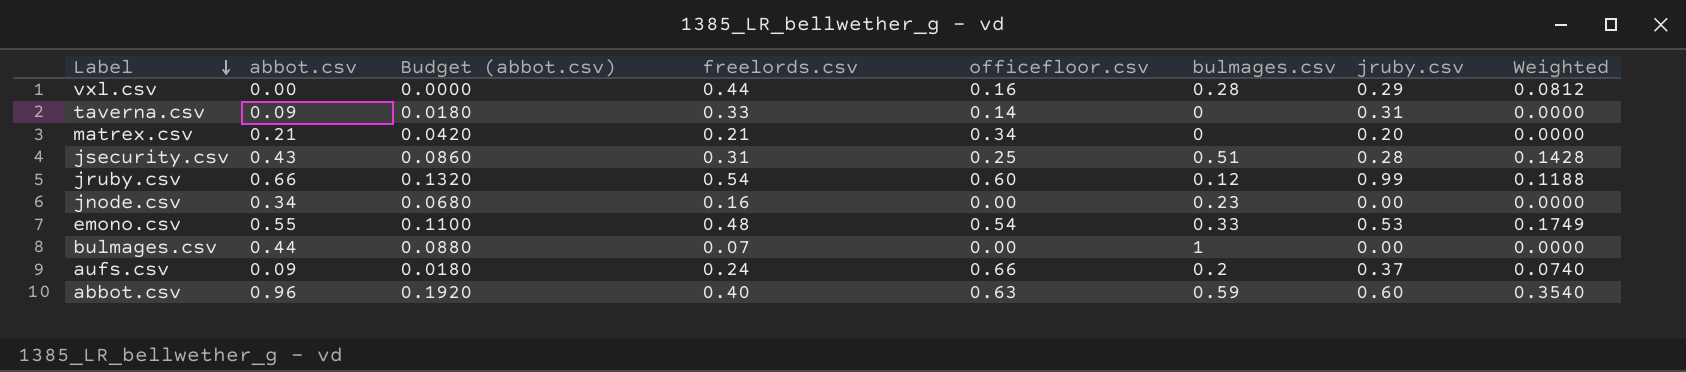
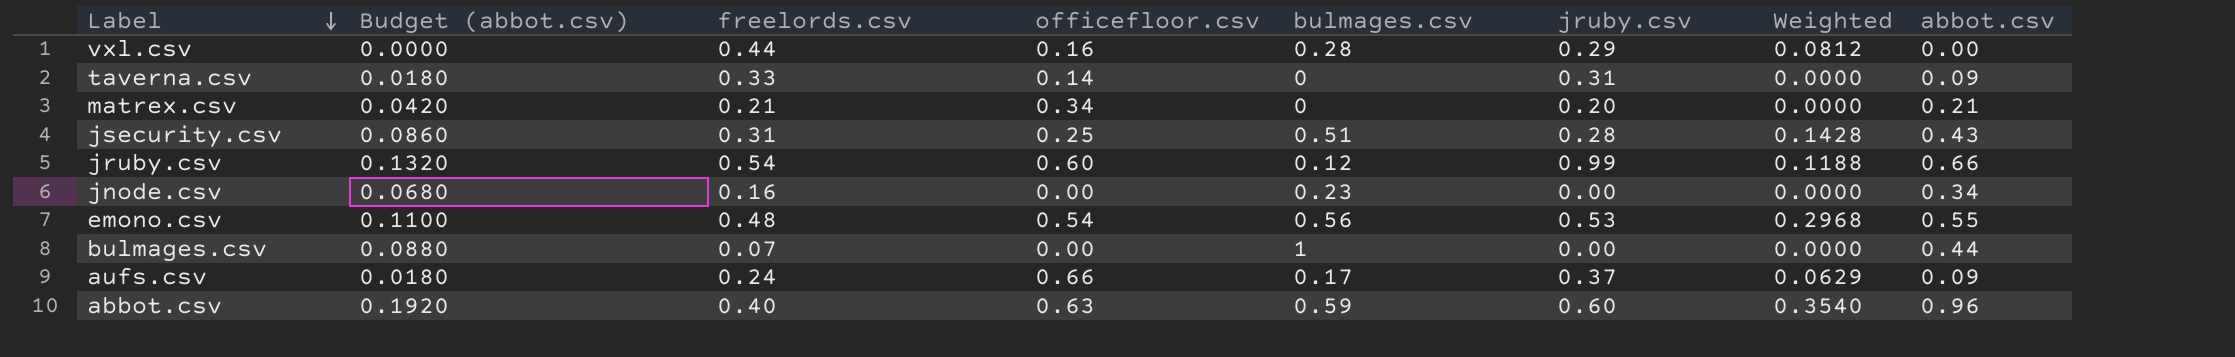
column abbot.csv | position: 2 -> 8
emono.csv | bulmages.csv: 0.33 -> 0.56
emono.csv | Weighted: 0.1749 -> 0.2968
aufs.csv | bulmages.csv: 0.2 -> 0.17
aufs.csv | Weighted: 0.0740 -> 0.0629

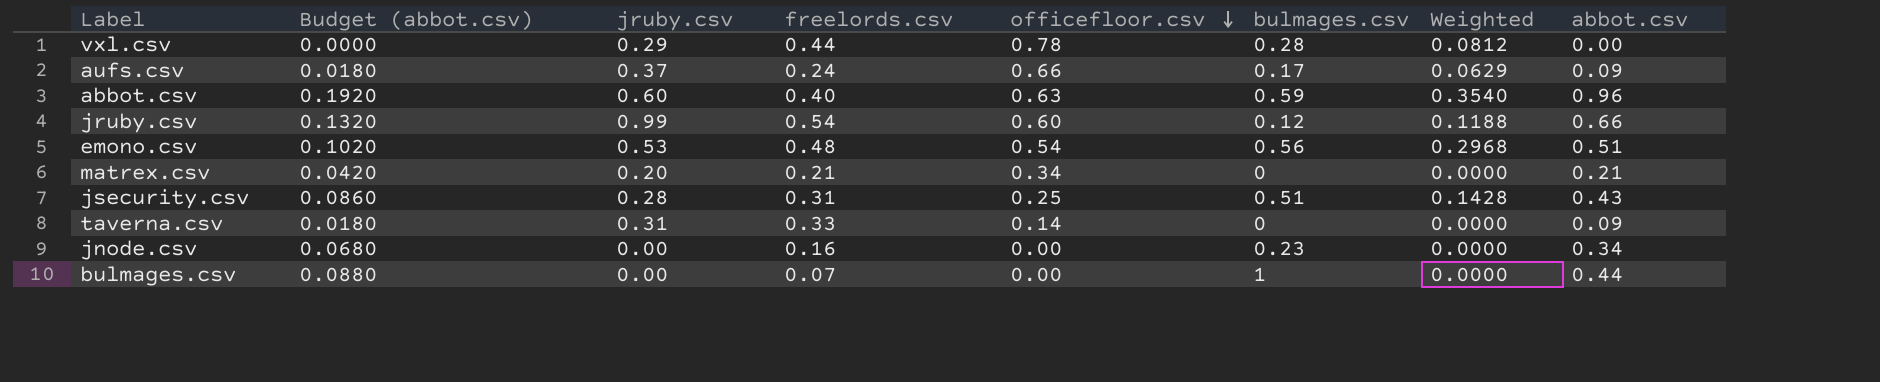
row order: Label descending -> officefloor.csv descending
column jruby.csv | position: 6 -> 3
vxl.csv | officefloor.csv: 0.16 -> 0.78
emono.csv | Budget (abbot.csv): 0.1100 -> 0.1020
emono.csv | abbot.csv: 0.55 -> 0.51

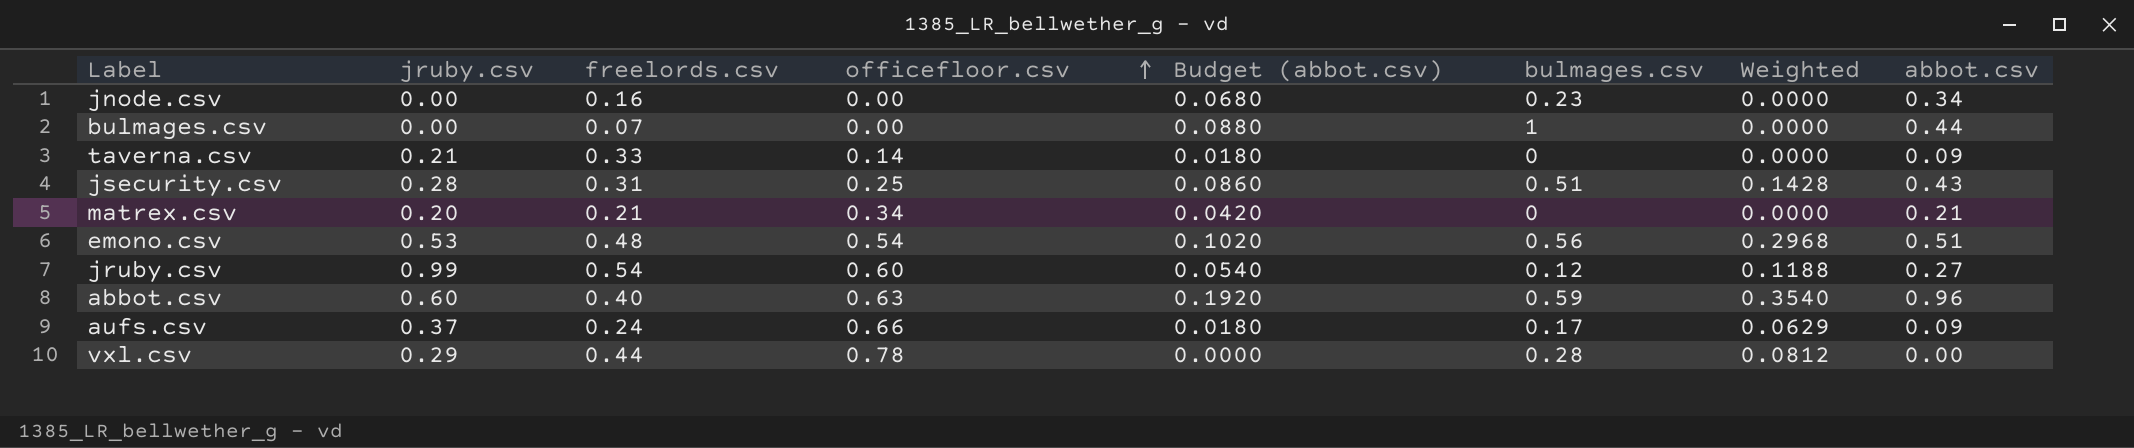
row order: officefloor.csv descending -> officefloor.csv ascending
column Budget (abbot.csv) | position: 2 -> 5
taverna.csv | jruby.csv: 0.31 -> 0.21
jruby.csv | Budget (abbot.csv): 0.1320 -> 0.0540
jruby.csv | abbot.csv: 0.66 -> 0.27

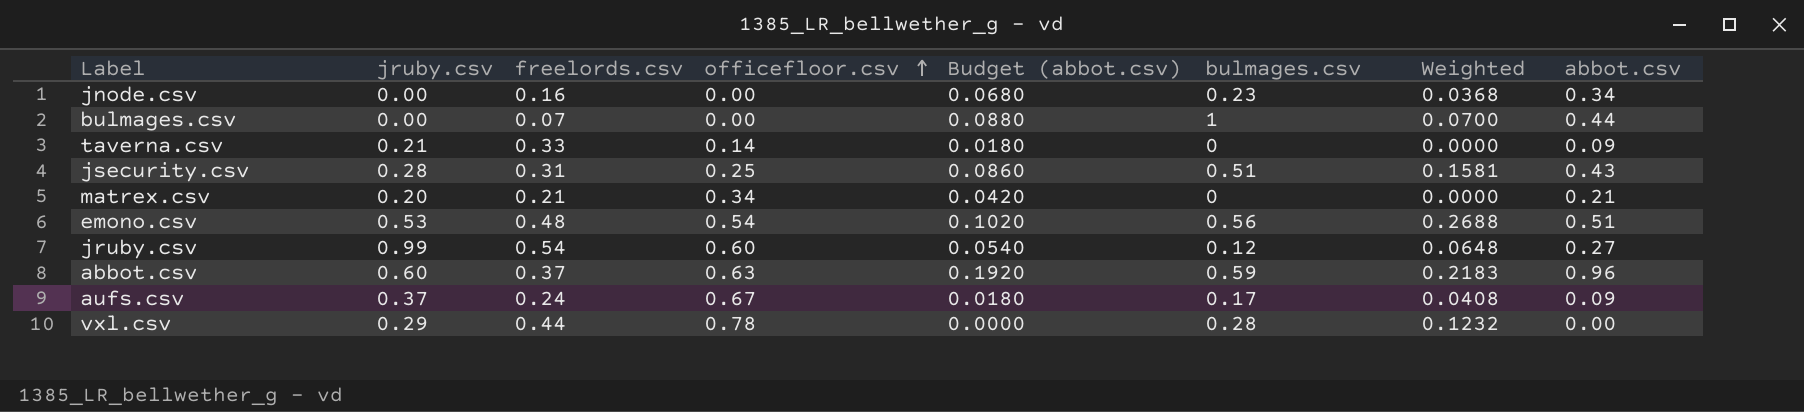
column Weighted | formula: [jruby.csv] * [bulmages.csv] -> [freelords.csv] * [bulmages.csv]
abbot.csv | freelords.csv: 0.40 -> 0.37
aufs.csv | officefloor.csv: 0.66 -> 0.67

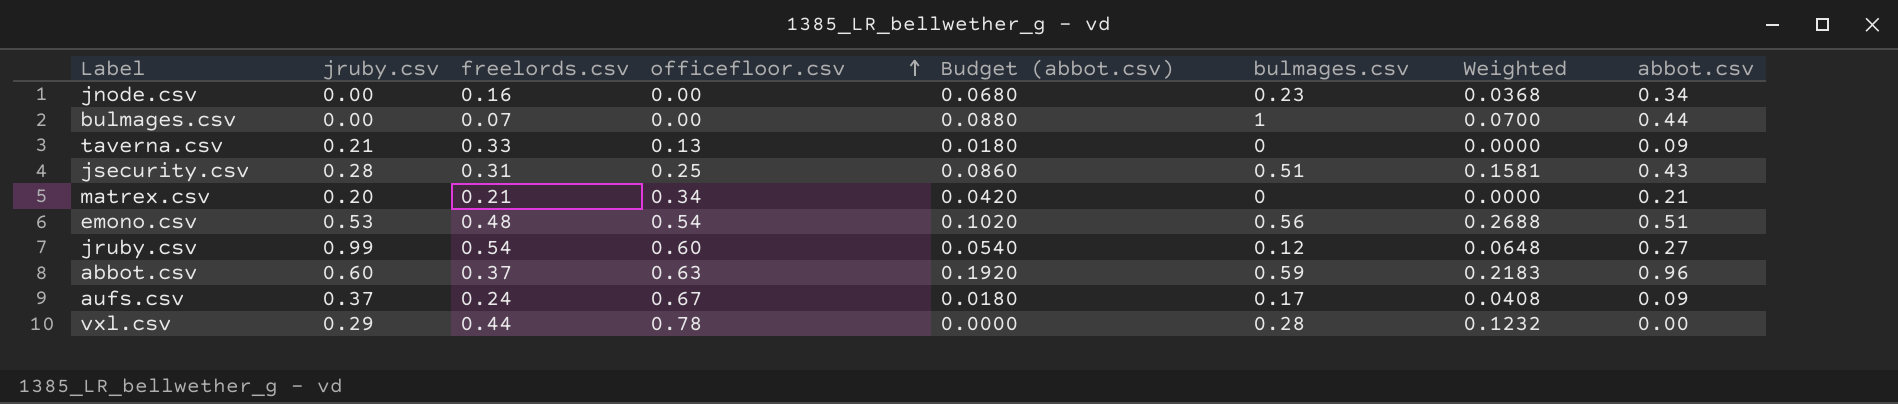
taverna.csv | officefloor.csv: 0.14 -> 0.13

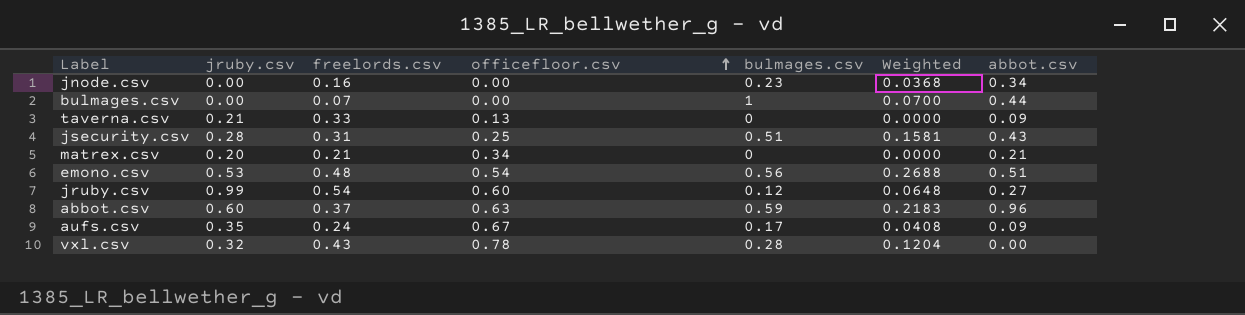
column Budget (abbot.csv) | formula: [abbot.csv] * 0.2 -> none
aufs.csv | jruby.csv: 0.37 -> 0.35
vxl.csv | jruby.csv: 0.29 -> 0.32
vxl.csv | freelords.csv: 0.44 -> 0.43
vxl.csv | Weighted: 0.1232 -> 0.1204

